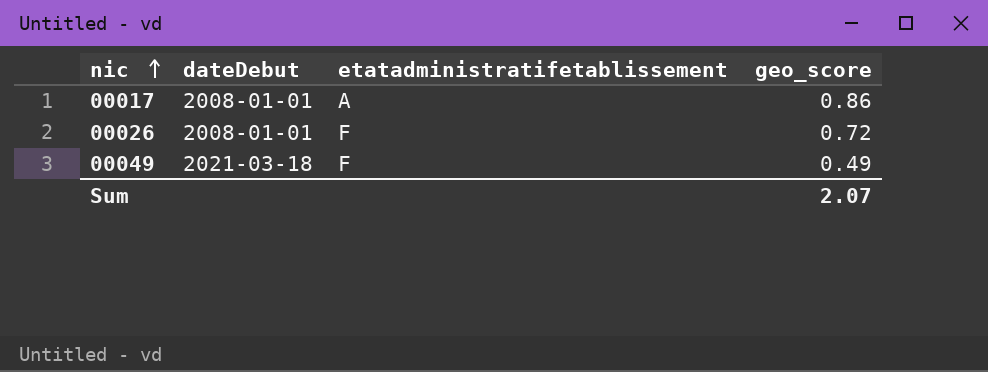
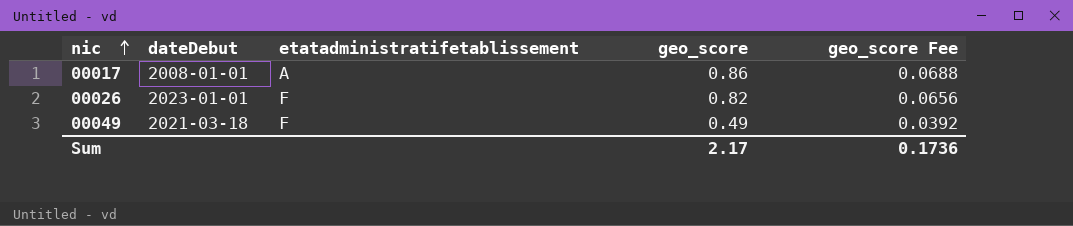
column geo_score Fee | formula: none -> [geo_score] * 0.08
00026 | dateDebut: 2008-01-01 -> 2023-01-01
00026 | geo_score: 0.72 -> 0.82
Sum | geo_score: 2.07 -> 2.17

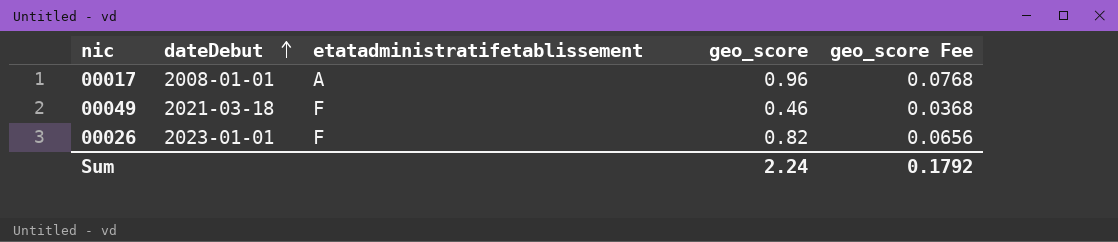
row order: nic ascending -> dateDebut ascending
00017 | geo_score: 0.86 -> 0.96
00017 | geo_score Fee: 0.0688 -> 0.0768
00049 | geo_score: 0.49 -> 0.46
00049 | geo_score Fee: 0.0392 -> 0.0368
Sum | geo_score: 2.17 -> 2.24
Sum | geo_score Fee: 0.1736 -> 0.1792

